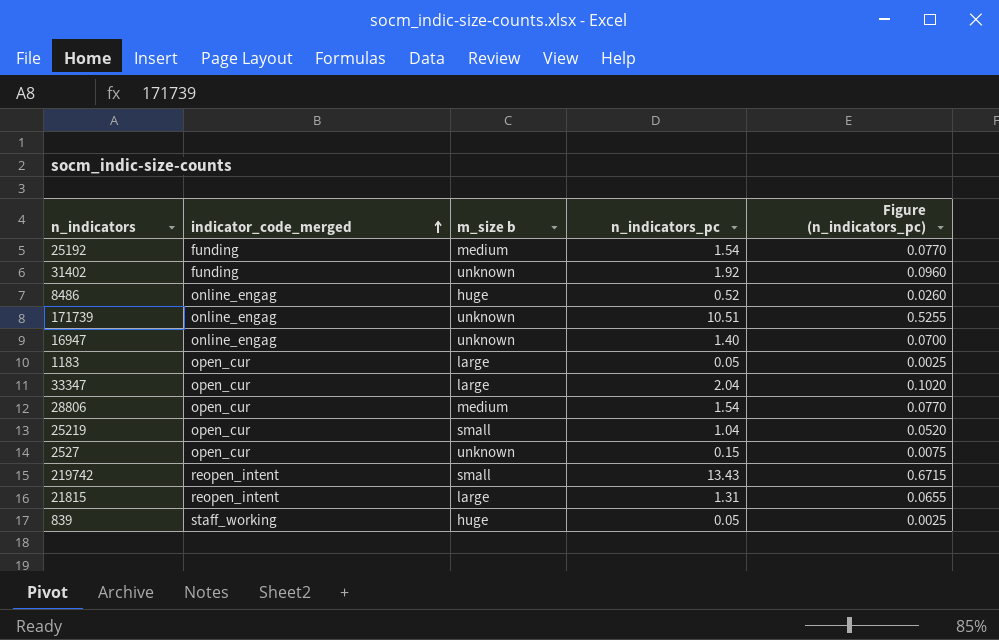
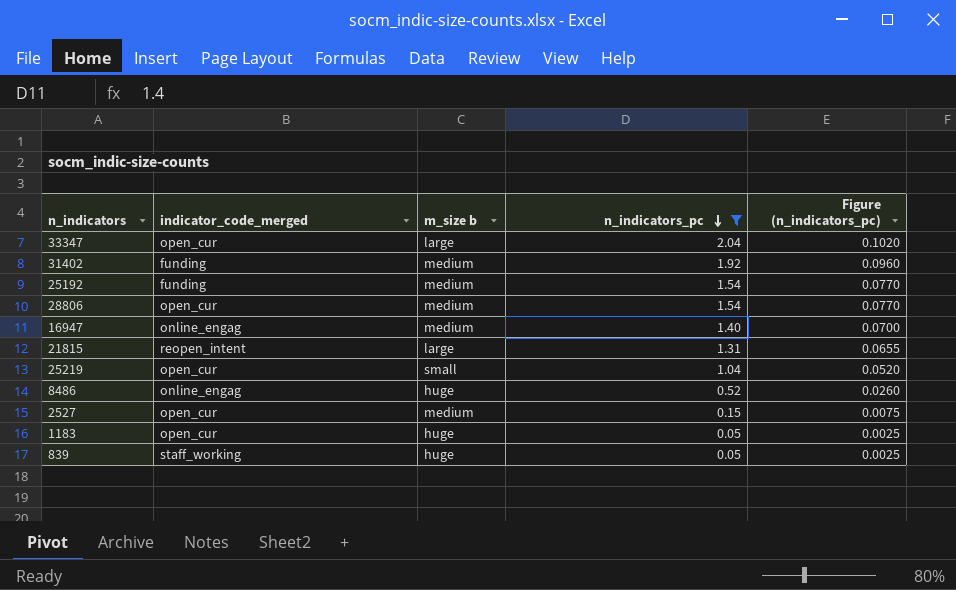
filter: none -> n_indicators_pc <= 2.04
row order: indicator_code_merged ascending -> n_indicators_pc descending
31402 | m_size b: unknown -> medium
16947 | m_size b: unknown -> medium
2527 | m_size b: unknown -> medium
1183 | m_size b: large -> huge

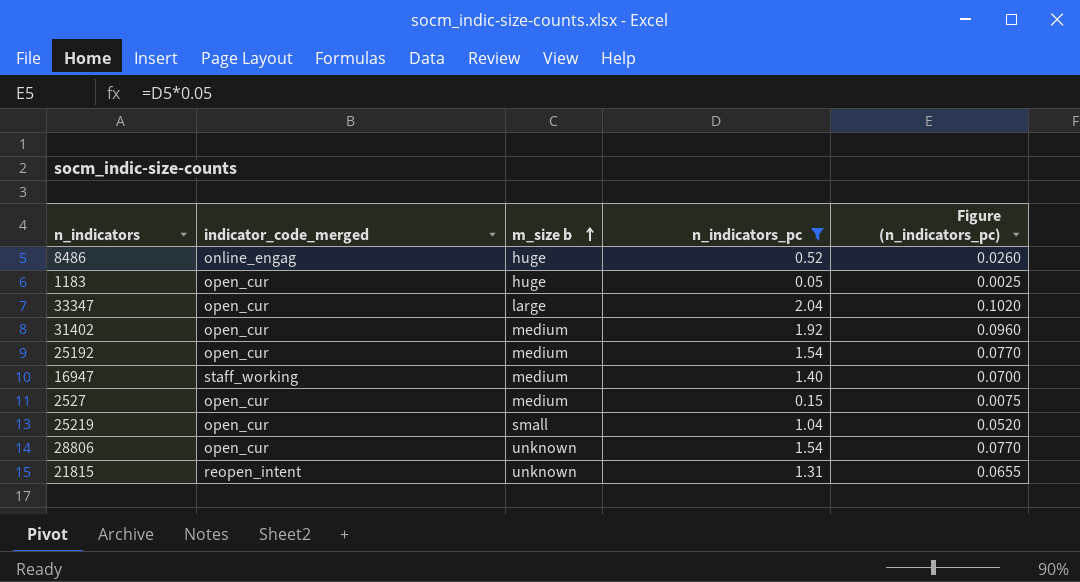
row order: n_indicators_pc descending -> m_size b ascending
row 839: staff_working | huge | 0.05 | 0.0025 -> none
31402 | indicator_code_merged: funding -> open_cur
25192 | indicator_code_merged: funding -> open_cur
16947 | indicator_code_merged: online_engag -> staff_working
28806 | m_size b: medium -> unknown
21815 | m_size b: large -> unknown

